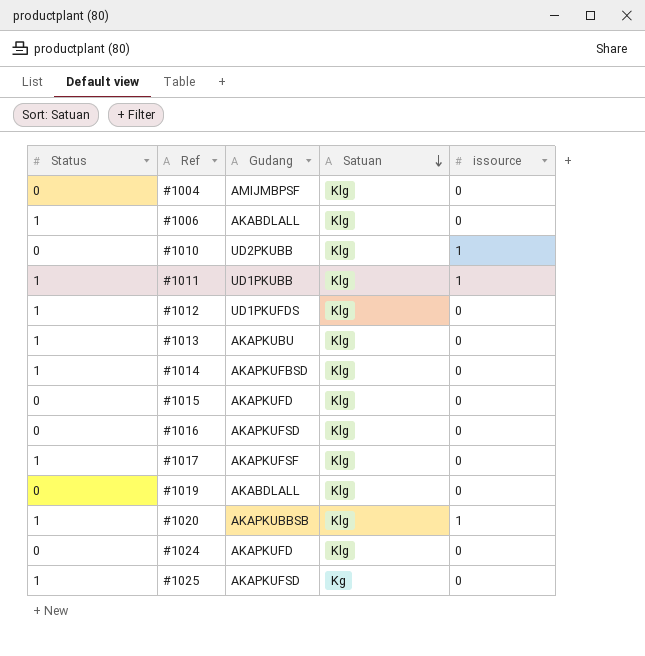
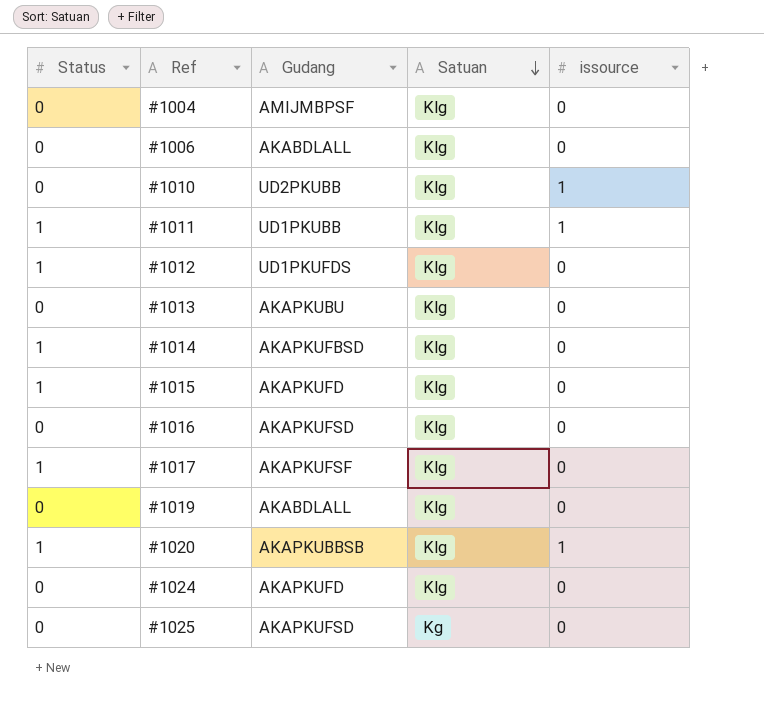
#1006 | Status: 1 -> 0
#1013 | Status: 1 -> 0
#1015 | Status: 0 -> 1
#1025 | Status: 1 -> 0

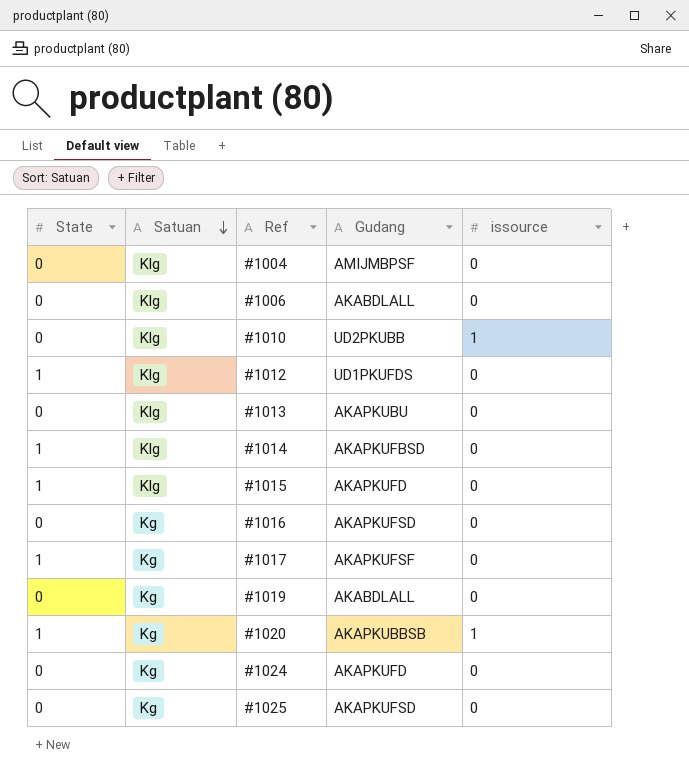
column name: Status -> State
column Satuan | position: 4 -> 2
row #1011: 1 | UD1PKUBB | Klg | 1 -> none
#1016 | Satuan: Klg -> Kg
#1017 | Satuan: Klg -> Kg
#1019 | Satuan: Klg -> Kg
#1020 | Satuan: Klg -> Kg
#1024 | Satuan: Klg -> Kg

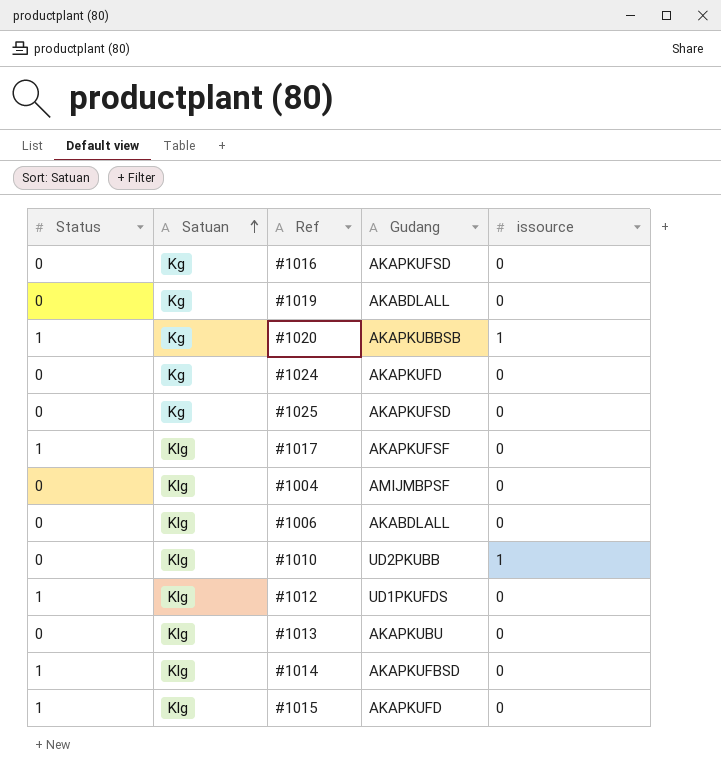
row order: Satuan descending -> Satuan ascending
column name: State -> Status
#1017 | Satuan: Kg -> Klg

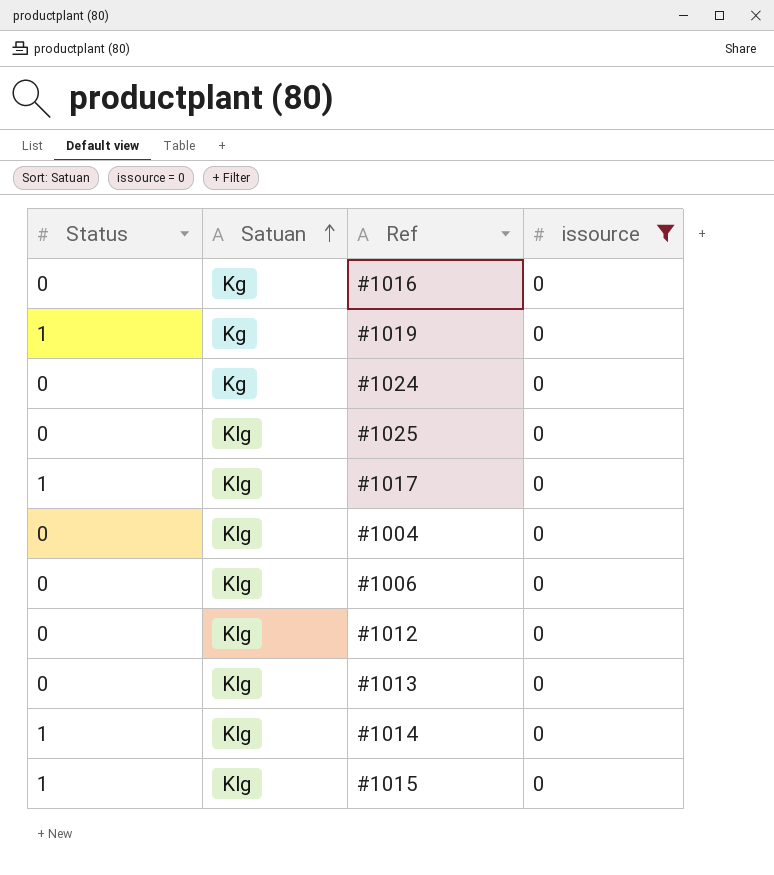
filter: none -> issource = 0
column Gudang | position: 4 -> none
#1019 | Status: 0 -> 1
#1025 | Satuan: Kg -> Klg
#1012 | Status: 1 -> 0

